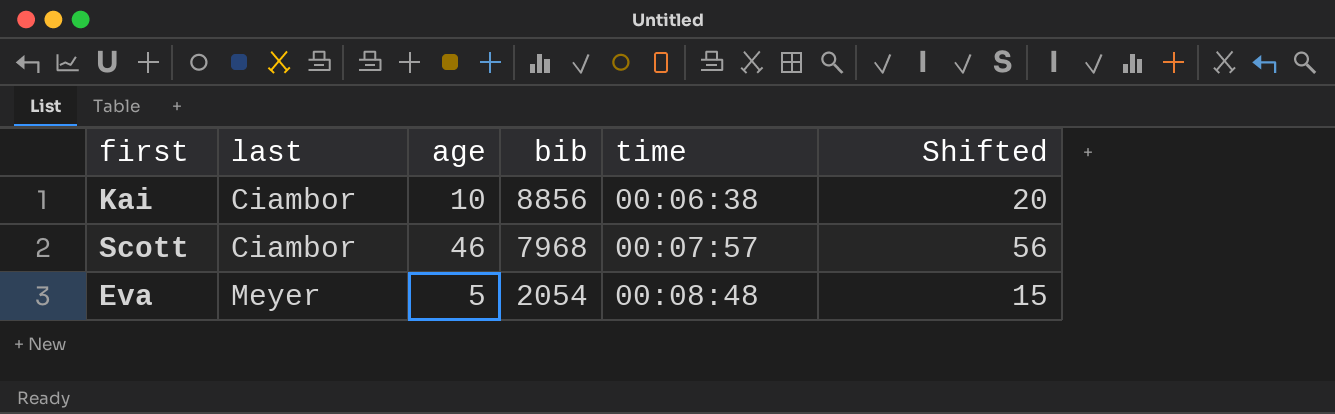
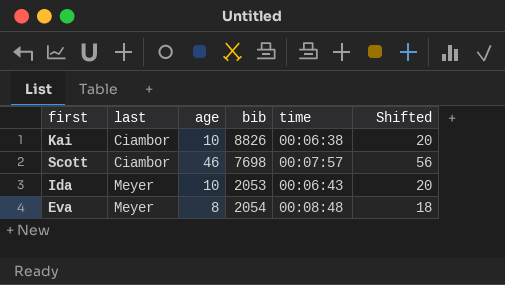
Kai | bib: 8856 -> 8826
Scott | bib: 7968 -> 7698
row Ida: none -> Meyer | 10 | 2053 | 00:06:43 | 20
Eva | age: 5 -> 8
Eva | Shifted: 15 -> 18

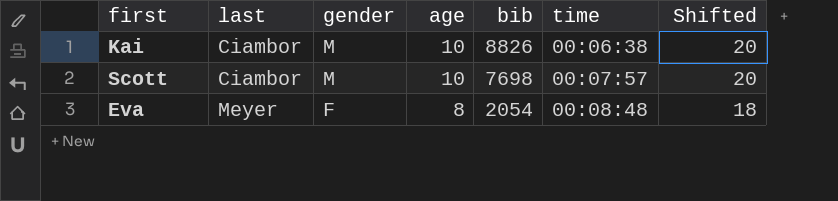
column gender | position: none -> 3
row Ida: Meyer | 10 | 2053 | 00:06:43 | 20 -> none
Scott | age: 46 -> 10
Scott | Shifted: 56 -> 20

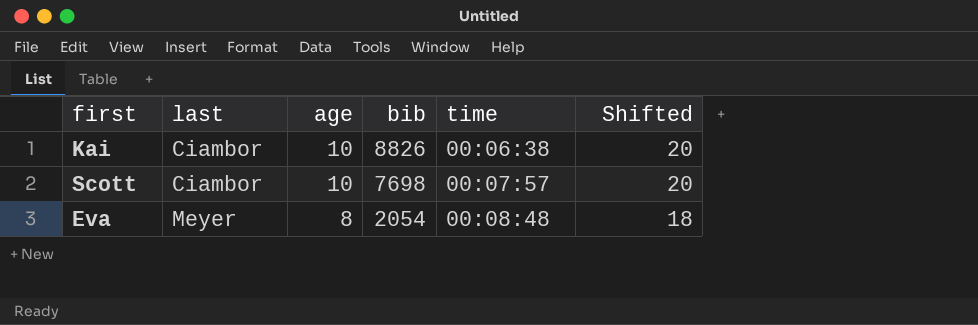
column gender | position: 3 -> none

